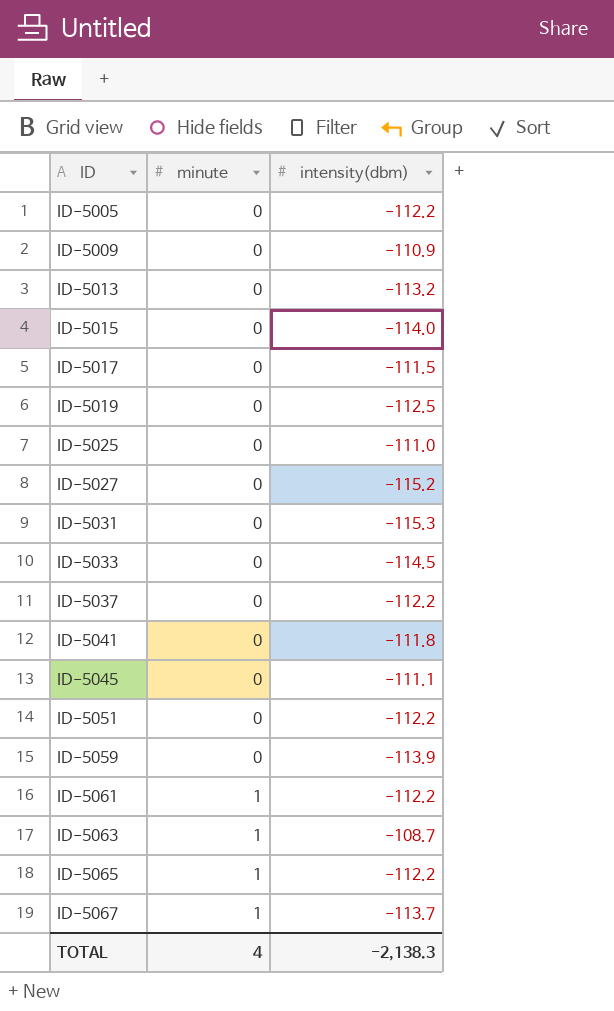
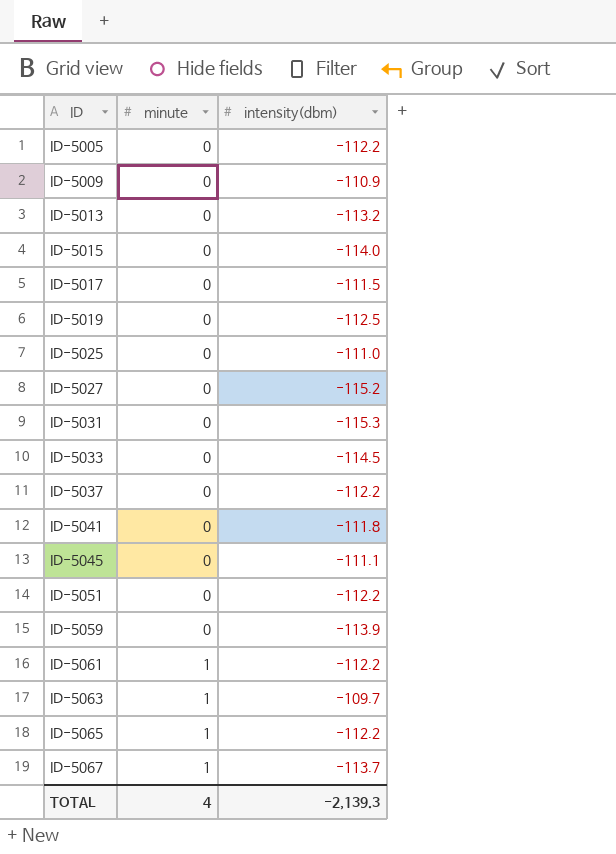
ID-5063 | intensity(dbm): -108.7 -> -109.7
TOTAL | intensity(dbm): -2,138.3 -> -2,139.3

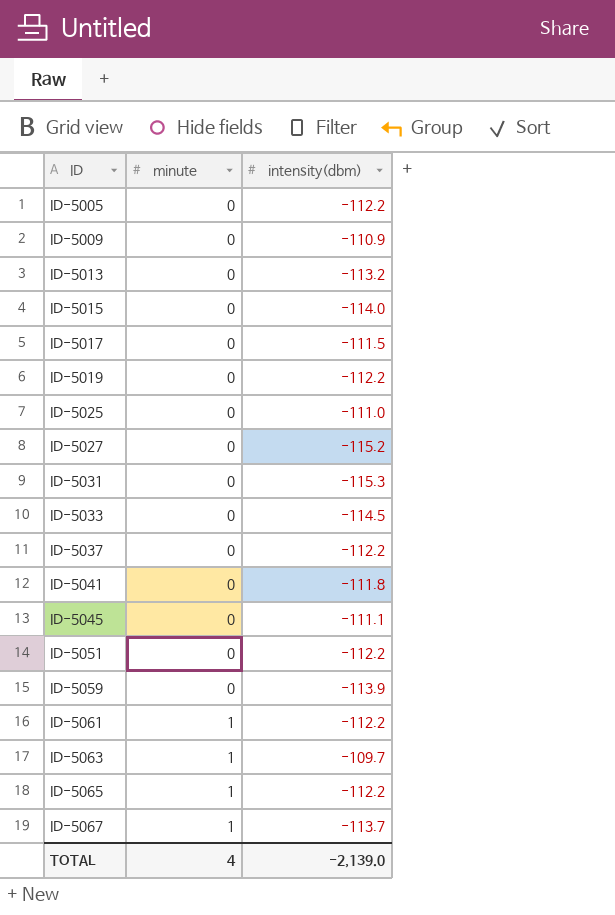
ID-5019 | intensity(dbm): -112.5 -> -112.2
TOTAL | intensity(dbm): -2,139.3 -> -2,139.0

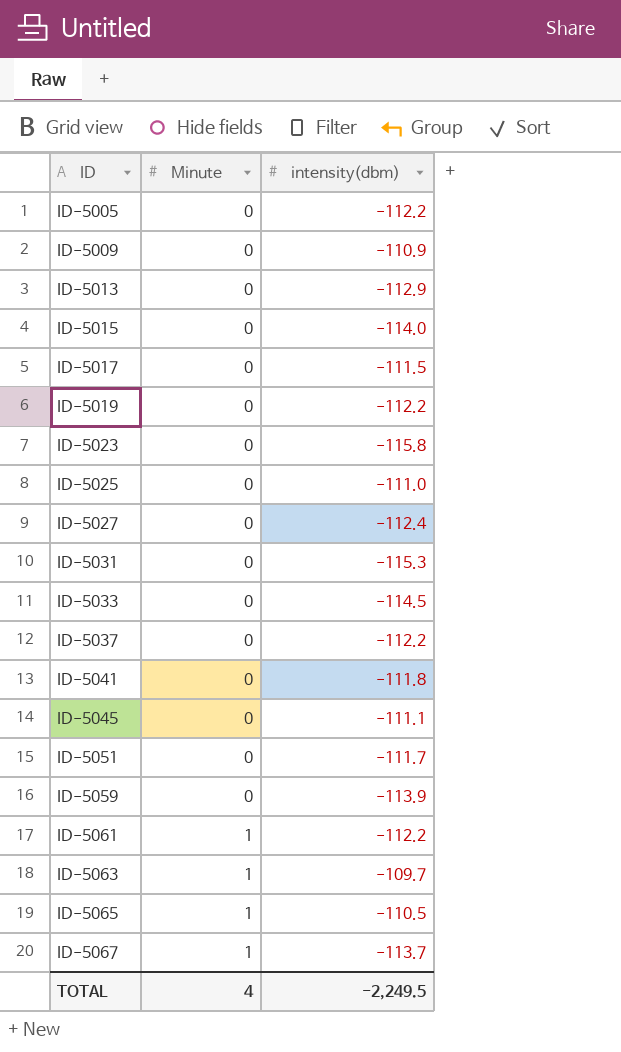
column name: minute -> Minute
ID-5013 | intensity(dbm): -113.2 -> -112.9
row ID-5023: none -> 0 | -115.8
ID-5027 | intensity(dbm): -115.2 -> -112.4
ID-5051 | intensity(dbm): -112.2 -> -111.7
ID-5065 | intensity(dbm): -112.2 -> -110.5
TOTAL | intensity(dbm): -2,139.0 -> -2,249.5

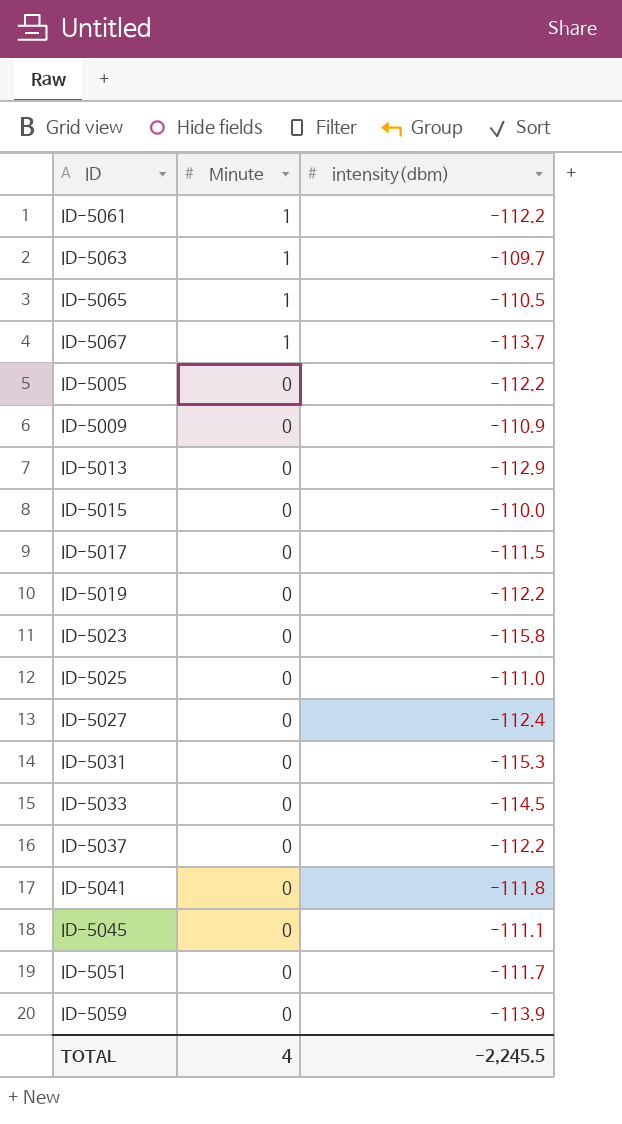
row order: ID ascending -> Minute descending
ID-5015 | intensity(dbm): -114.0 -> -110.0
TOTAL | intensity(dbm): -2,249.5 -> -2,245.5

